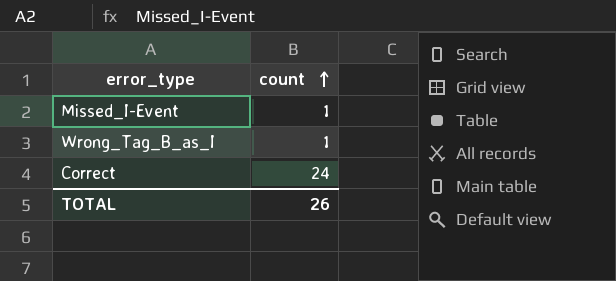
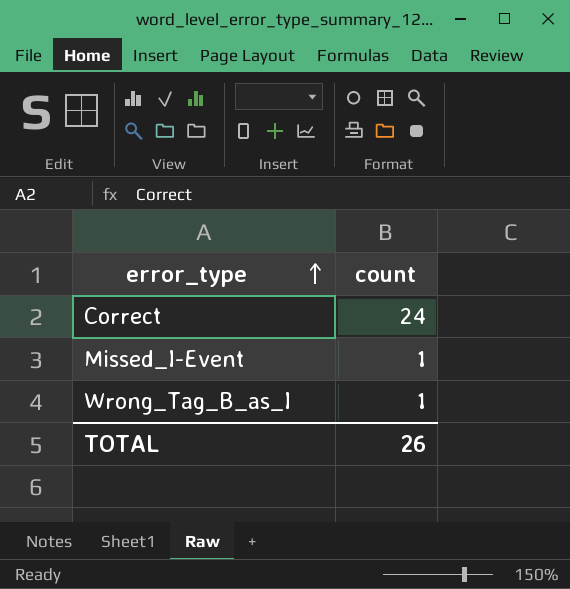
row order: count ascending -> error_type ascending

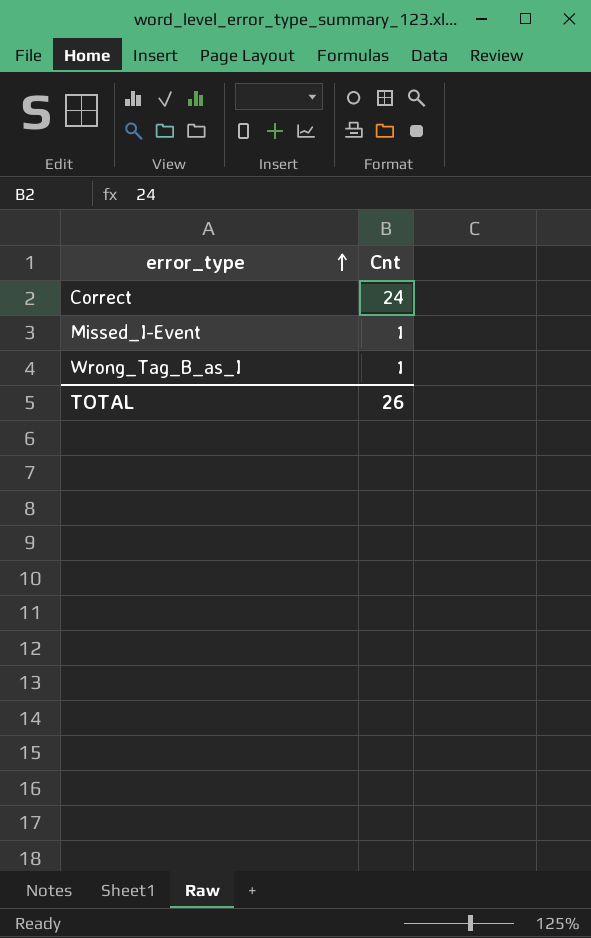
column name: count -> Cnt

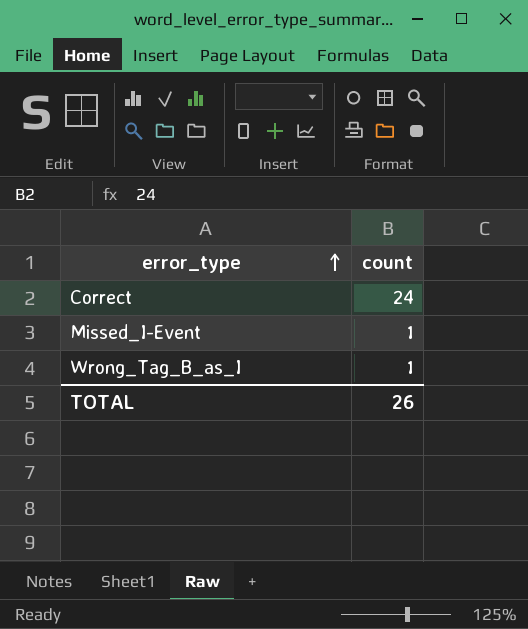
column name: Cnt -> count

